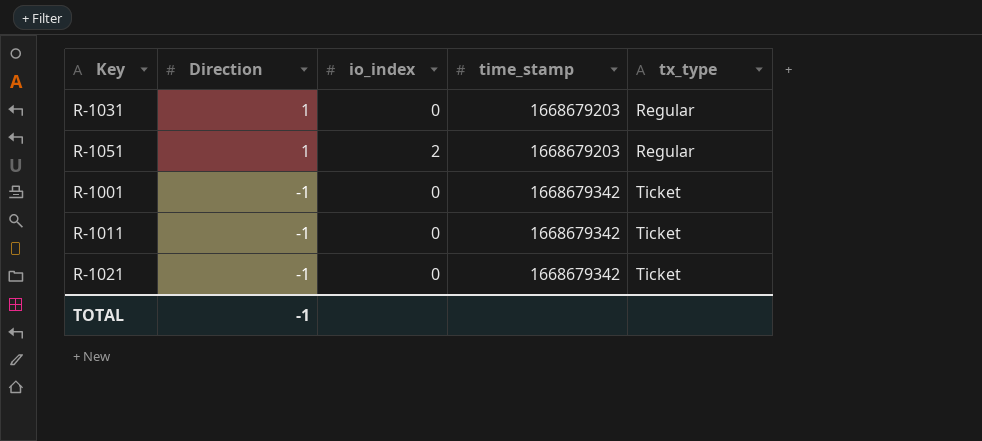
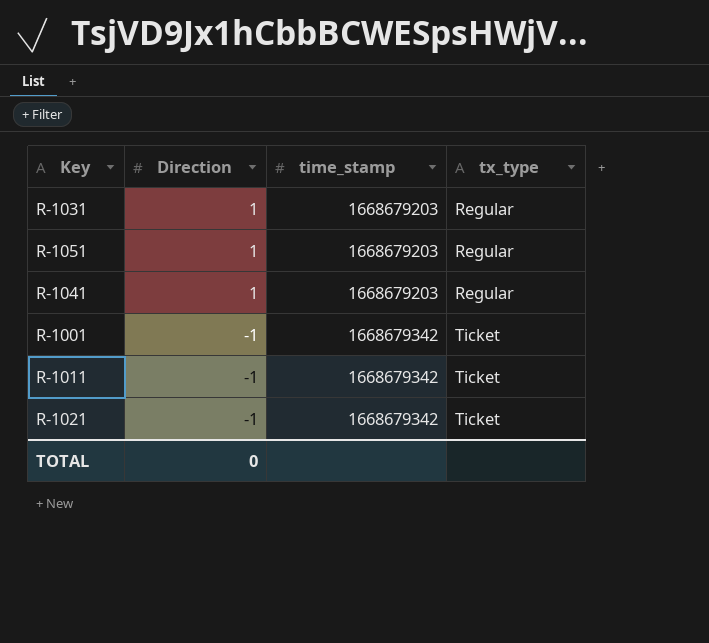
column io_index | position: 3 -> none
row R-1041: none -> 1 | 1668679203 | Regular
TOTAL | Direction: -1 -> 0

